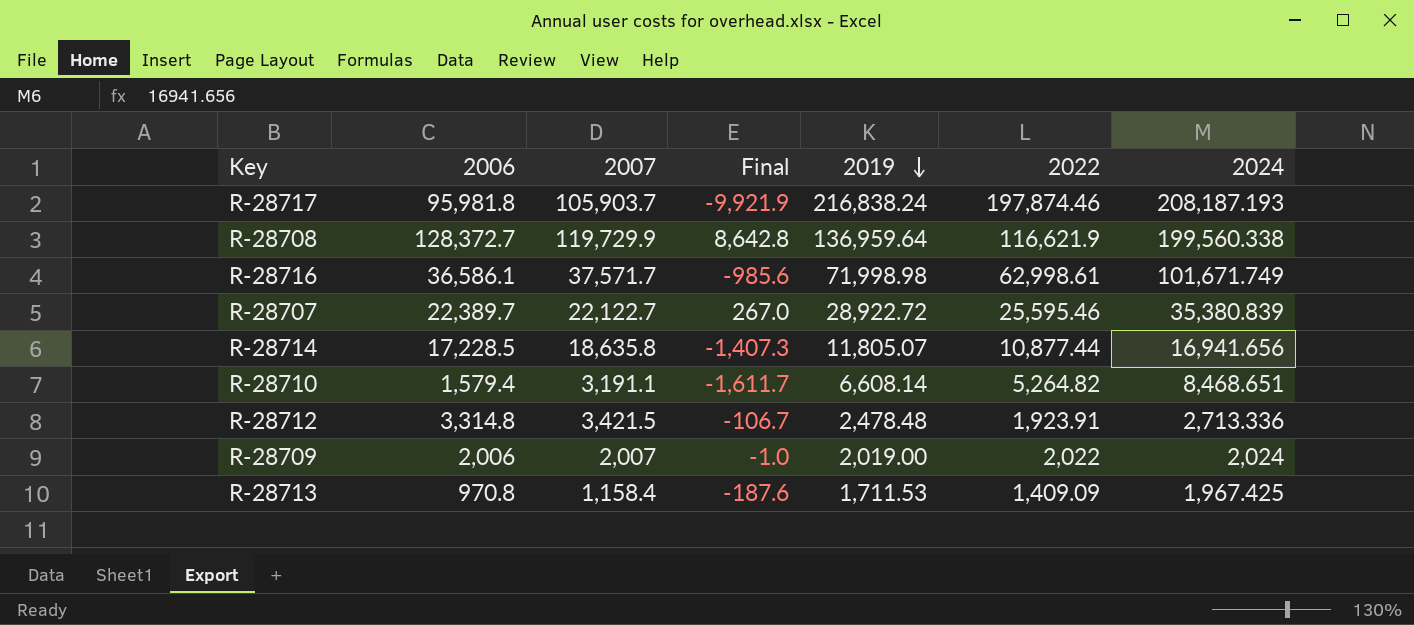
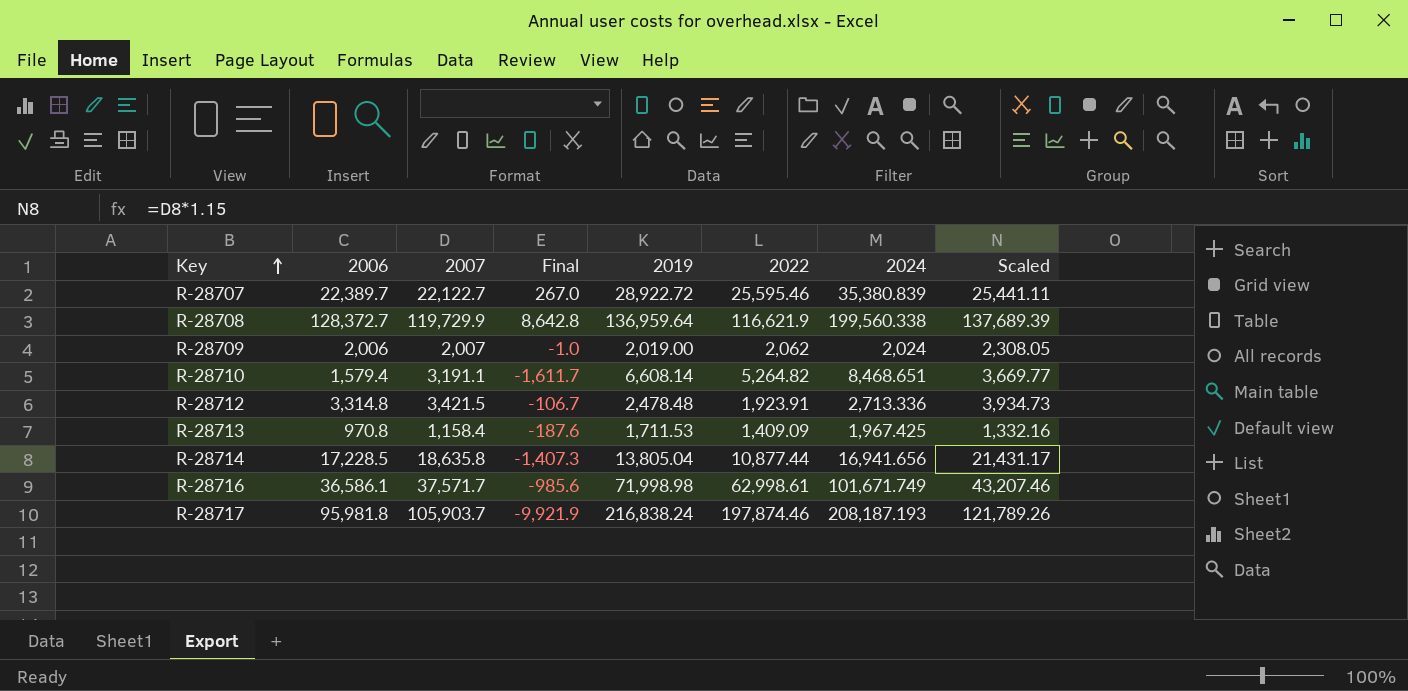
row order: 2019 descending -> Key ascending
column Scaled | formula: none -> [2007] * 1.15
R-28709 | 2022: 2,022 -> 2,062
R-28714 | 2019: 11,805.07 -> 13,805.04

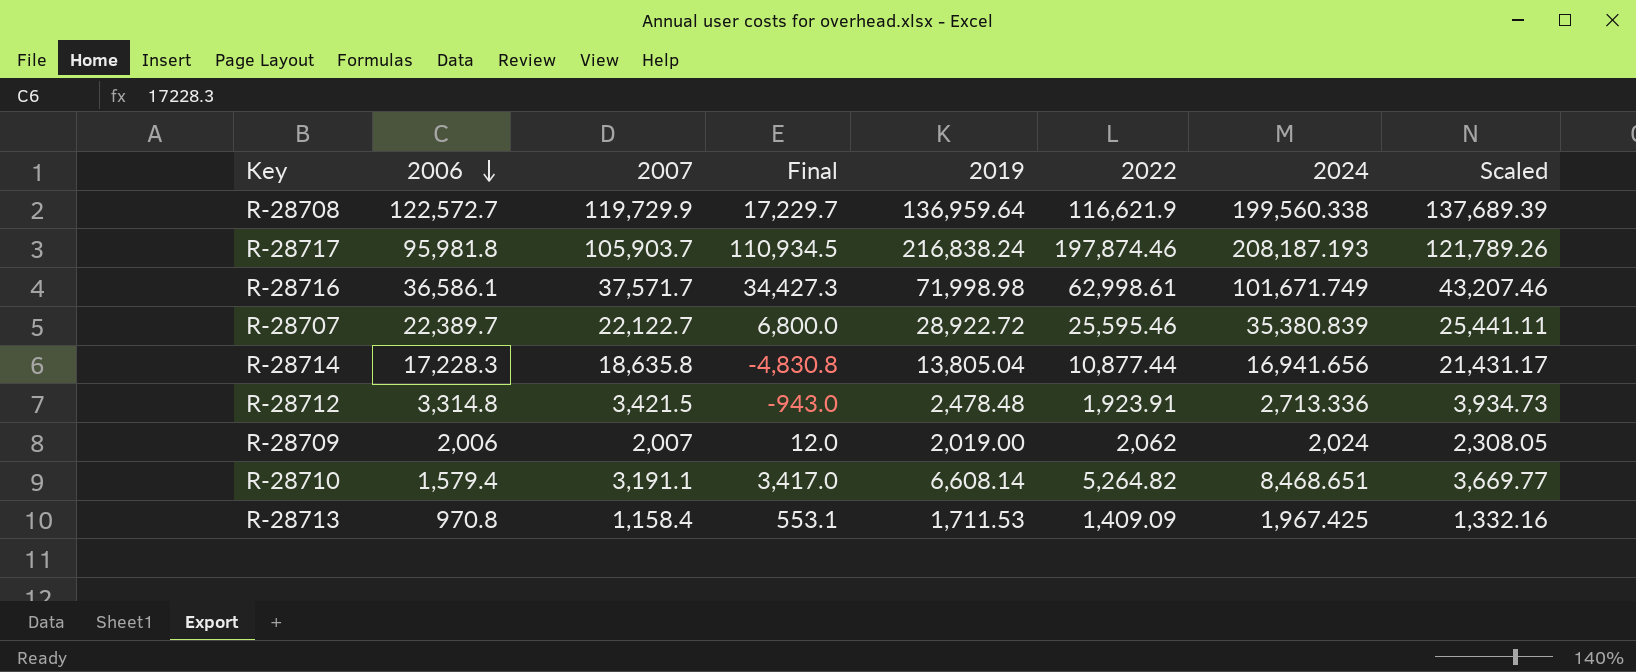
row order: Key ascending -> 2006 descending
column Final | formula: [2006] - [2007] -> [2019] - [2007]
R-28708 | 2006: 128,372.7 -> 122,572.7
R-28714 | 2006: 17,228.5 -> 17,228.3

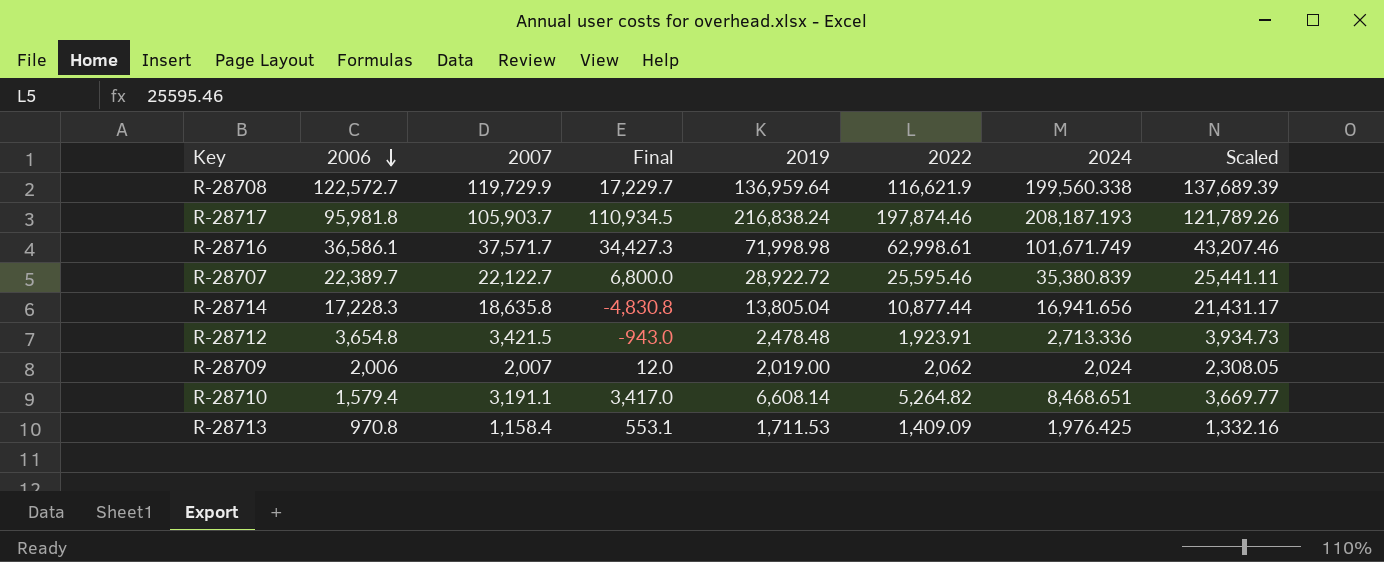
R-28712 | 2006: 3,314.8 -> 3,654.8
R-28713 | 2024: 1,967.425 -> 1,976.425

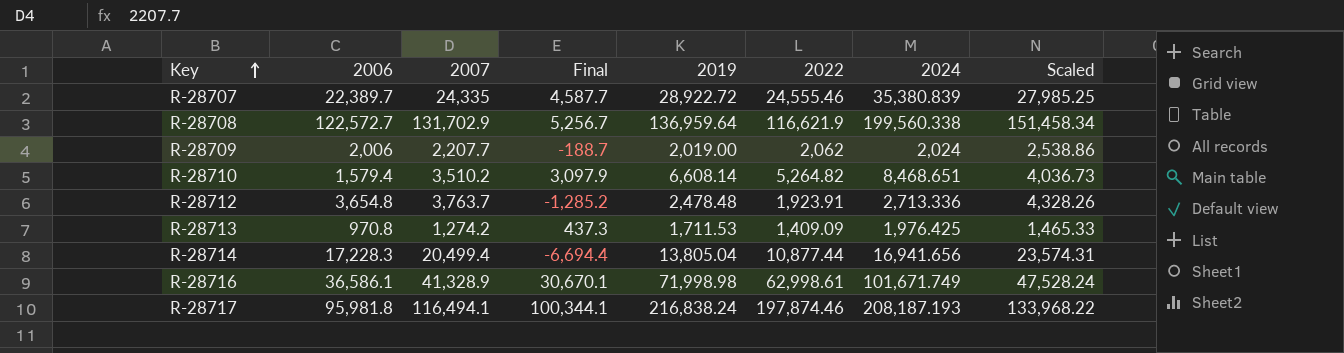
row order: 2006 descending -> Key ascending
R-28707 | 2007: 22,122.7 -> 24,335
R-28707 | Final: 6,800.0 -> 4,587.7
R-28707 | 2022: 25,595.46 -> 24,555.46
R-28707 | Scaled: 25,441.11 -> 27,985.25
R-28708 | 2007: 119,729.9 -> 131,702.9
R-28708 | Final: 17,229.7 -> 5,256.7
R-28708 | Scaled: 137,689.39 -> 151,458.34
R-28709 | 2007: 2,007 -> 2,207.7
R-28709 | Final: 12.0 -> -188.7
R-28709 | Scaled: 2,308.05 -> 2,538.86
R-28710 | 2007: 3,191.1 -> 3,510.2
R-28710 | Final: 3,417.0 -> 3,097.9
R-28710 | Scaled: 3,669.77 -> 4,036.73
R-28712 | 2007: 3,421.5 -> 3,763.7
R-28712 | Final: -943.0 -> -1,285.2
R-28712 | Scaled: 3,934.73 -> 4,328.26
R-28713 | 2007: 1,158.4 -> 1,274.2
R-28713 | Final: 553.1 -> 437.3
R-28713 | Scaled: 1,332.16 -> 1,465.33
R-28714 | 2007: 18,635.8 -> 20,499.4
R-28714 | Final: -4,830.8 -> -6,694.4
R-28714 | Scaled: 21,431.17 -> 23,574.31
R-28716 | 2007: 37,571.7 -> 41,328.9
R-28716 | Final: 34,427.3 -> 30,670.1
R-28716 | Scaled: 43,207.46 -> 47,528.24
R-28717 | 2007: 105,903.7 -> 116,494.1
R-28717 | Final: 110,934.5 -> 100,344.1
R-28717 | Scaled: 121,789.26 -> 133,968.22

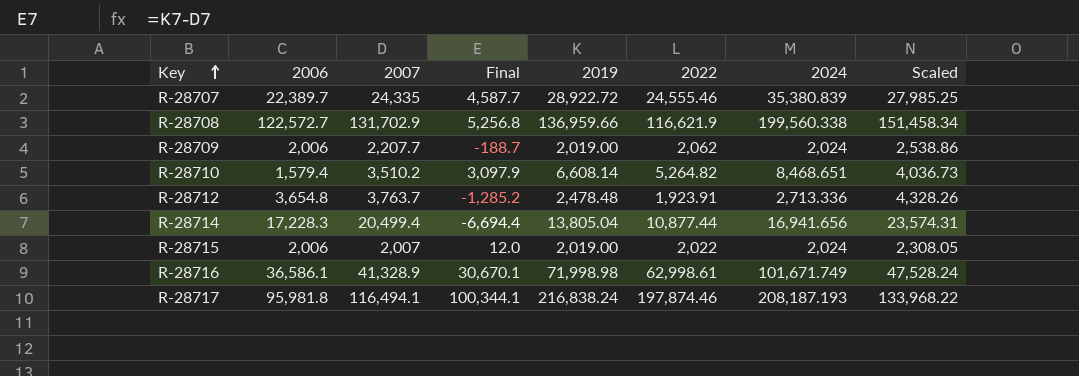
row R-28713: 970.8 | 1,274.2 | 437.3 | 1,711.53 | 1,409.09 | 1,976.425 | 1,465.33 -> none
R-28708 | Final: 5,256.7 -> 5,256.8
R-28708 | 2019: 136,959.64 -> 136,959.66
row R-28715: none -> 2,006 | 2,007 | 12.0 | 2,019.00 | 2,022 | 2,024 | 2,308.05

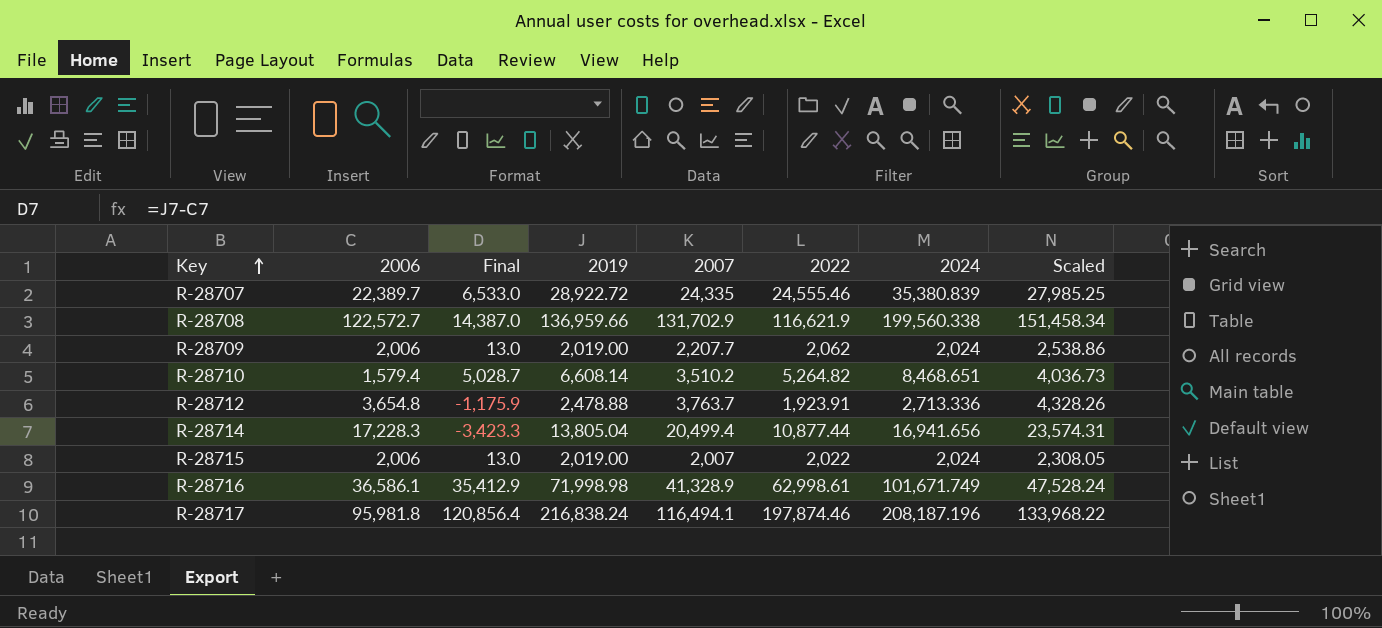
column Final | formula: [2019] - [2007] -> [2019] - [2006]
column 2007 | position: 3 -> 5
R-28712 | 2019: 2,478.48 -> 2,478.88
R-28717 | 2024: 208,187.193 -> 208,187.196

